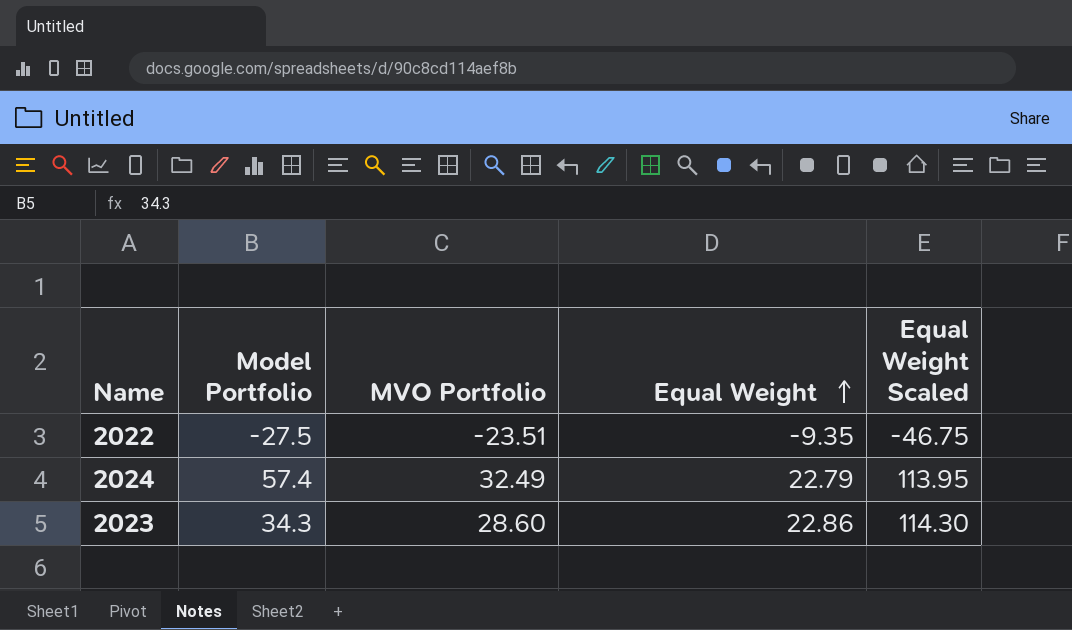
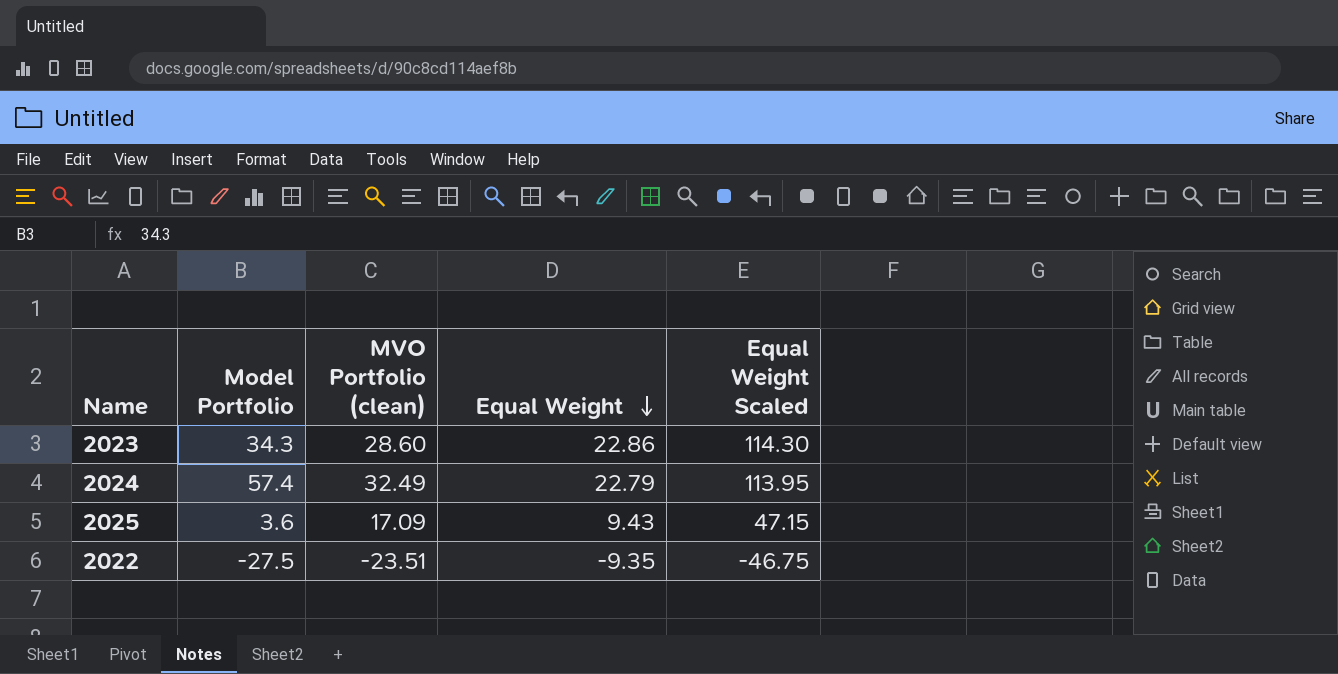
row order: Equal Weight ascending -> Equal Weight descending
column name: MVO Portfolio -> MVO Portfolio (clean)
row 2025: none -> 3.6 | 17.09 | 9.43 | 47.15

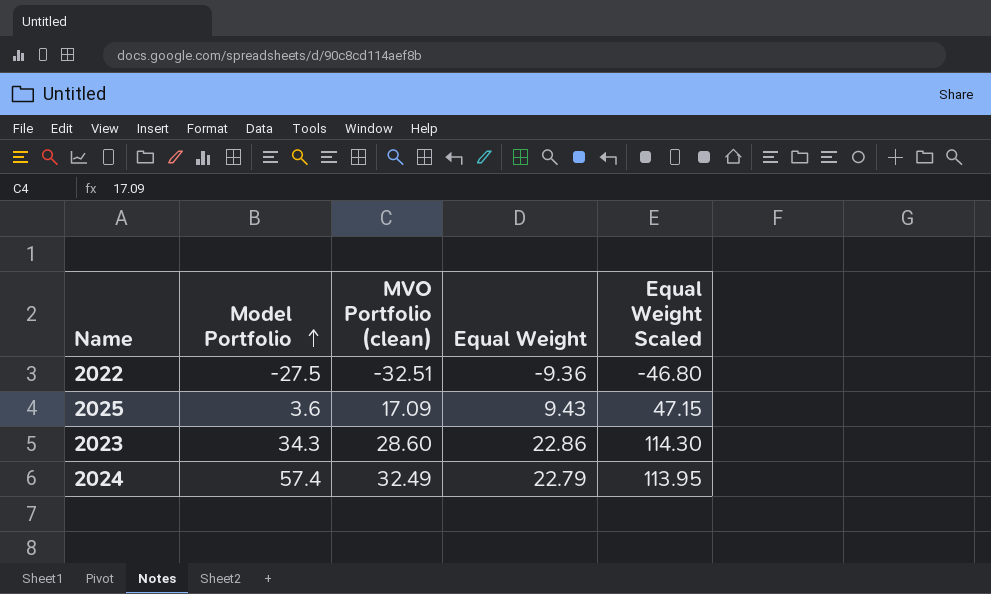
row order: Equal Weight descending -> Model Portfolio ascending
2022 | MVO Portfolio (clean): -23.51 -> -32.51
2022 | Equal Weight: -9.35 -> -9.36
2022 | Equal Weight Scaled: -46.75 -> -46.80

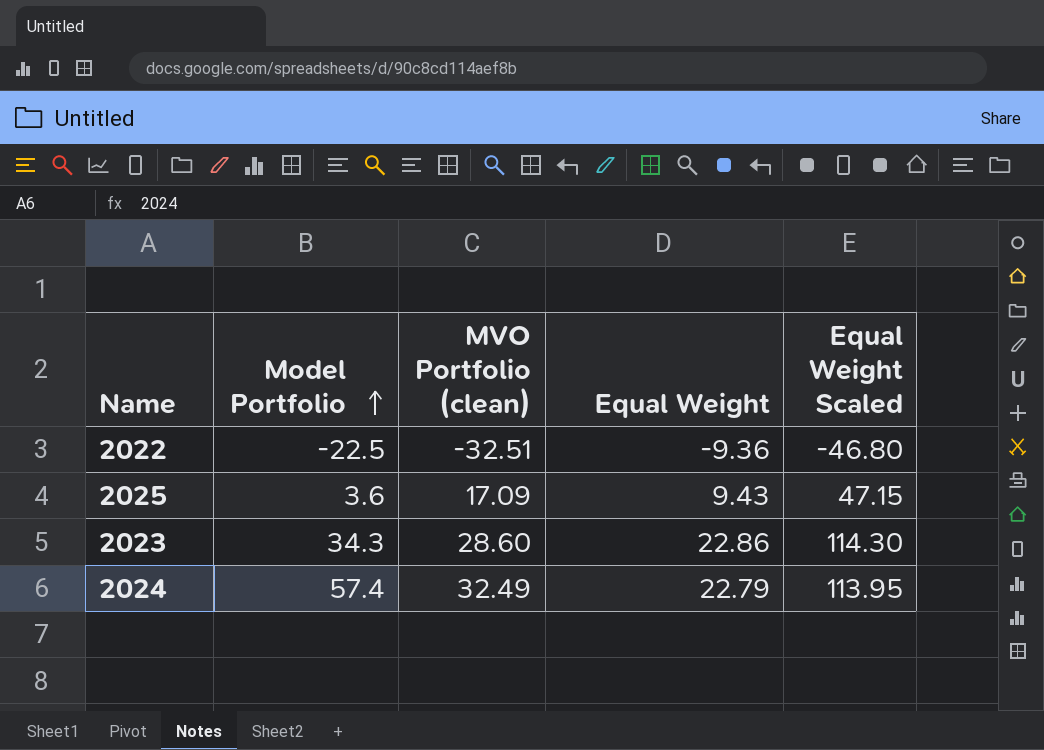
2022 | Model Portfolio: -27.5 -> -22.5

